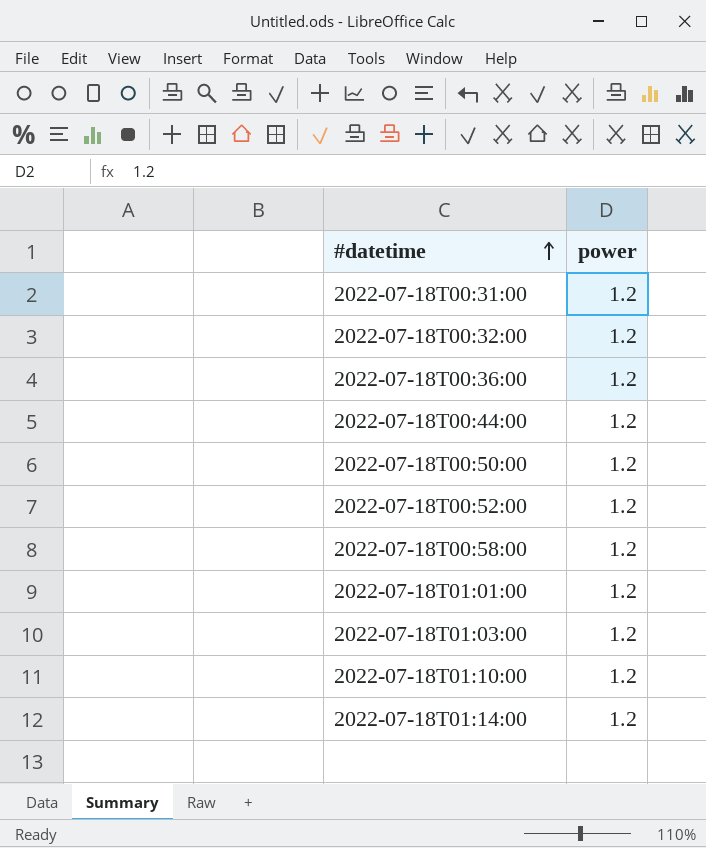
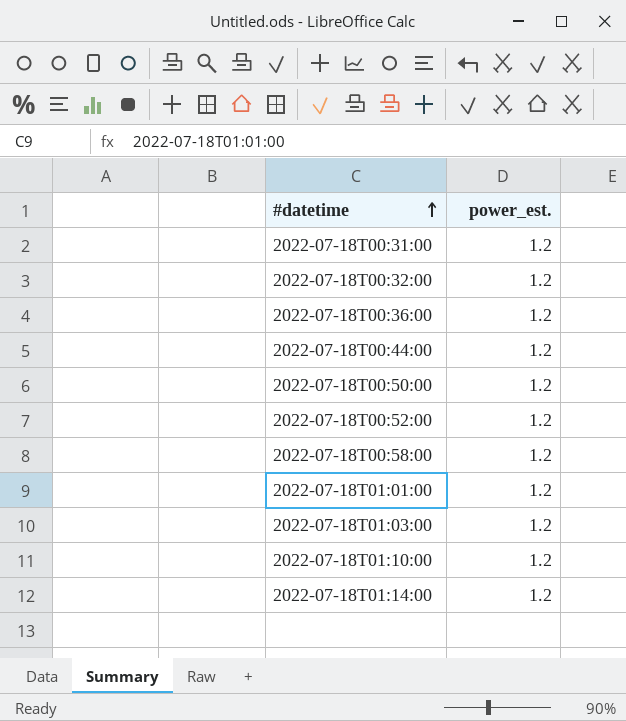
column name: power -> power_est.

